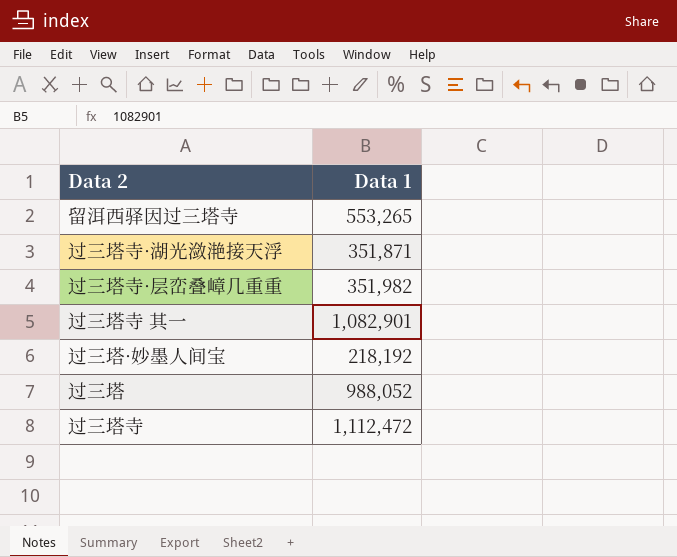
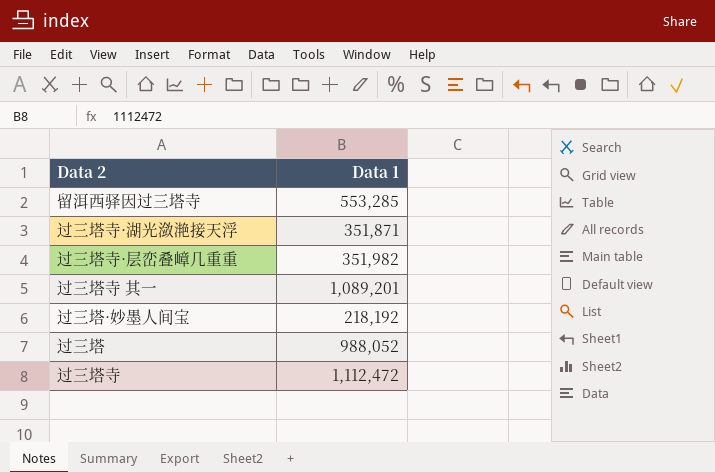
留洱西驿因过三塔寺 | Data 1: 553,265 -> 553,285
过三塔寺 其一 | Data 1: 1,082,901 -> 1,089,201

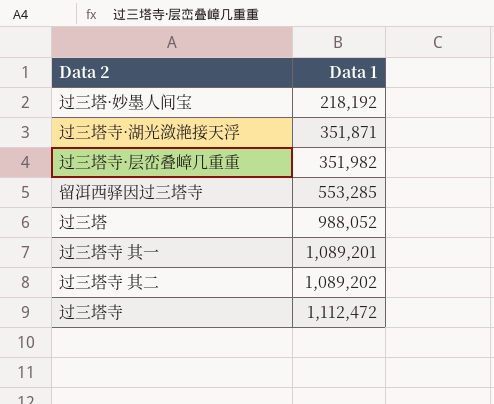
row order: none -> Data 1 ascending
row 过三塔寺 其二: none -> 1,089,202

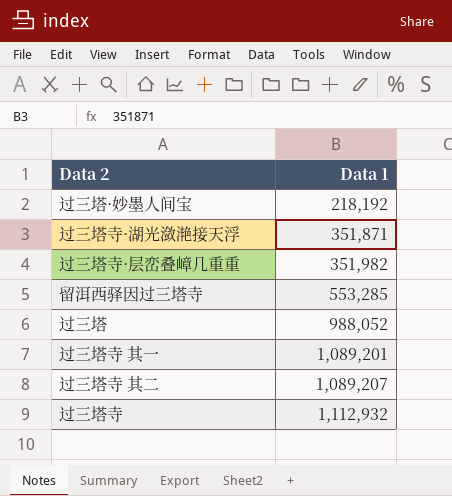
过三塔寺 其二 | Data 1: 1,089,202 -> 1,089,207
过三塔寺 | Data 1: 1,112,472 -> 1,112,932

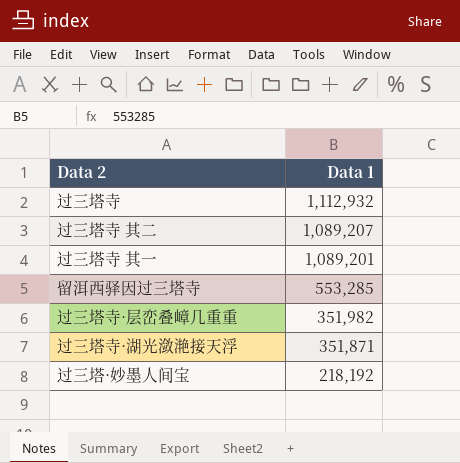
row order: Data 1 ascending -> Data 1 descending
row 过三塔: 988,052 -> none

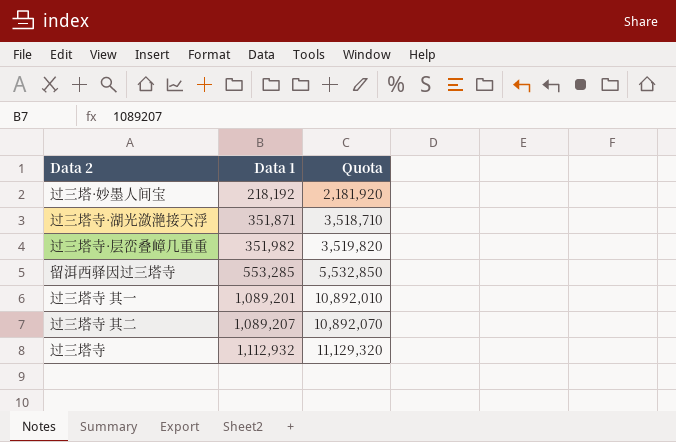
row order: Data 1 descending -> Data 1 ascending
column Quota | formula: none -> [Data 1] * 10

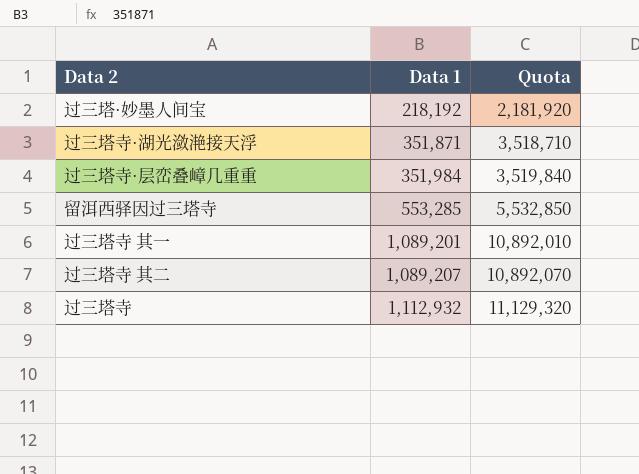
过三塔寺·层峦叠嶂几重重 | Data 1: 351,982 -> 351,984
过三塔寺·层峦叠嶂几重重 | Quota: 3,519,820 -> 3,519,840

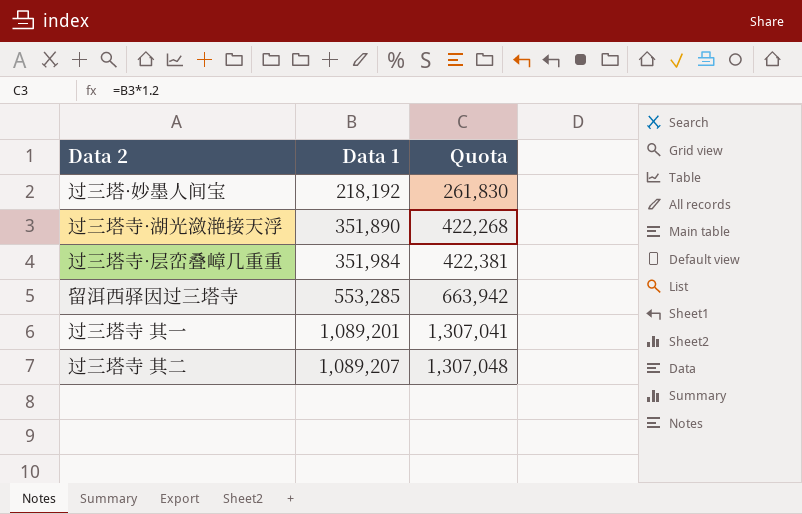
column Quota | formula: [Data 1] * 10 -> [Data 1] * 1.2
row 过三塔寺: 1,112,932 | 11,129,320 -> none
过三塔寺·湖光潋滟接天浮 | Data 1: 351,871 -> 351,890

